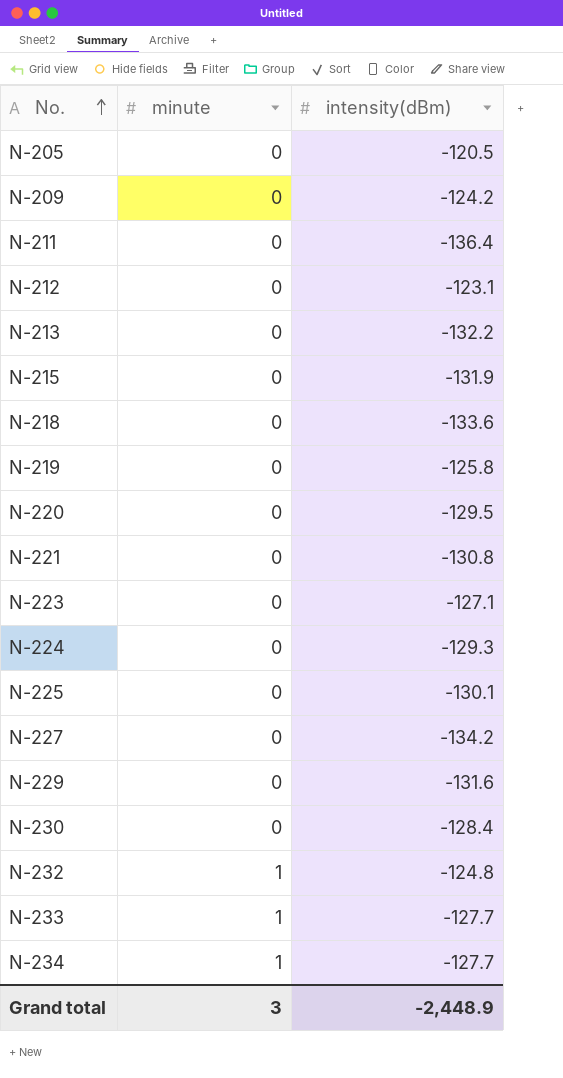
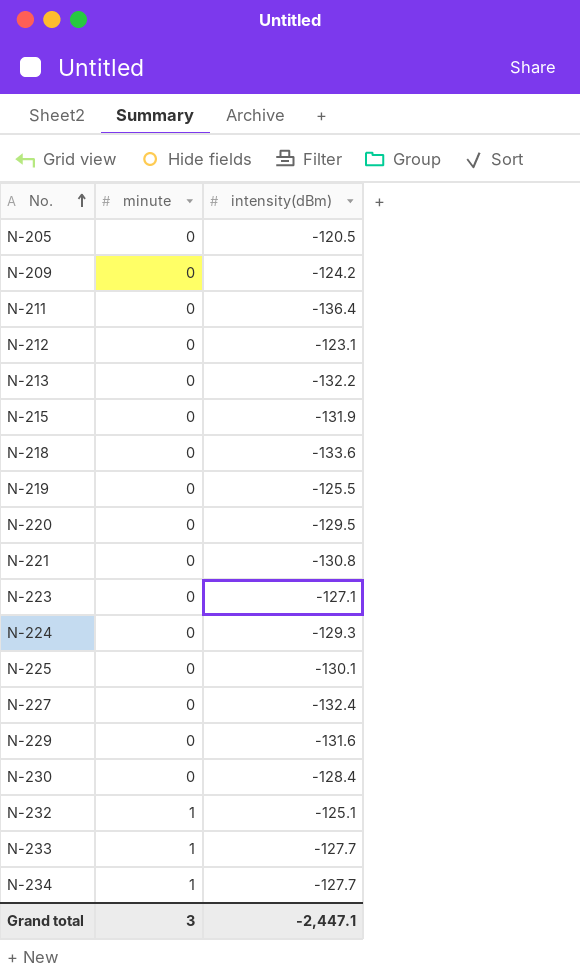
N-219 | intensity(dBm): -125.8 -> -125.5
N-227 | intensity(dBm): -134.2 -> -132.4
N-232 | intensity(dBm): -124.8 -> -125.1
Grand total | intensity(dBm): -2,448.9 -> -2,447.1

